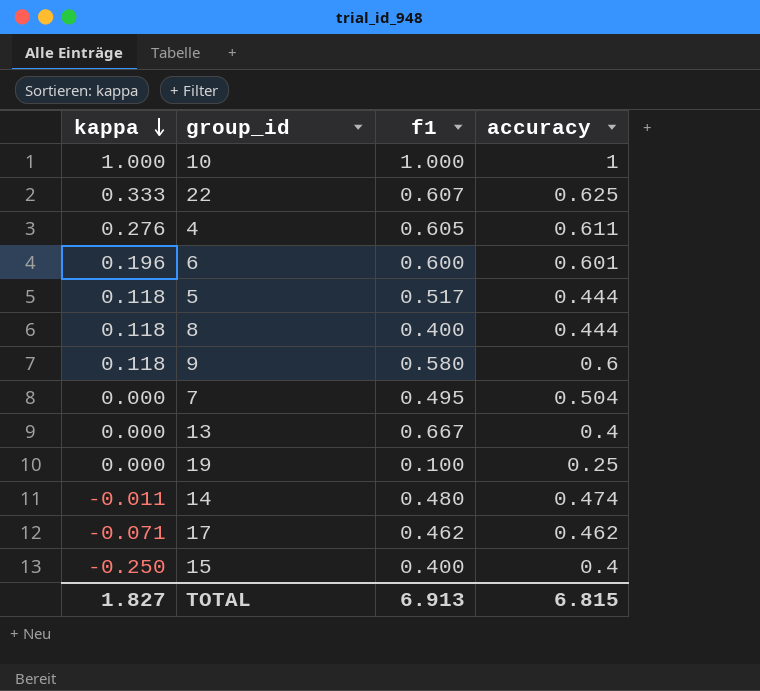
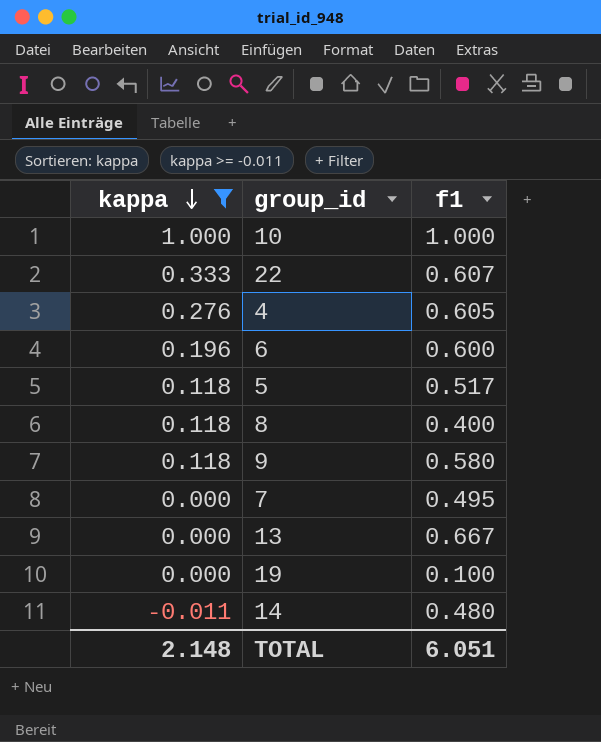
filter: none -> kappa >= -0.011
column accuracy | position: 4 -> none
TOTAL | kappa: 1.827 -> 2.148
TOTAL | f1: 6.913 -> 6.051

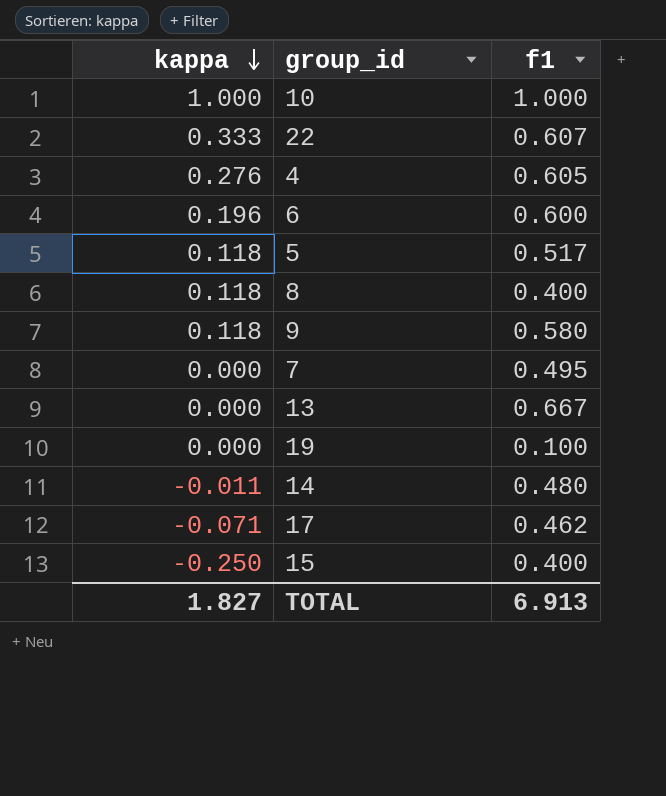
filter: kappa >= -0.011 -> none
TOTAL | kappa: 2.148 -> 1.827
TOTAL | f1: 6.051 -> 6.913

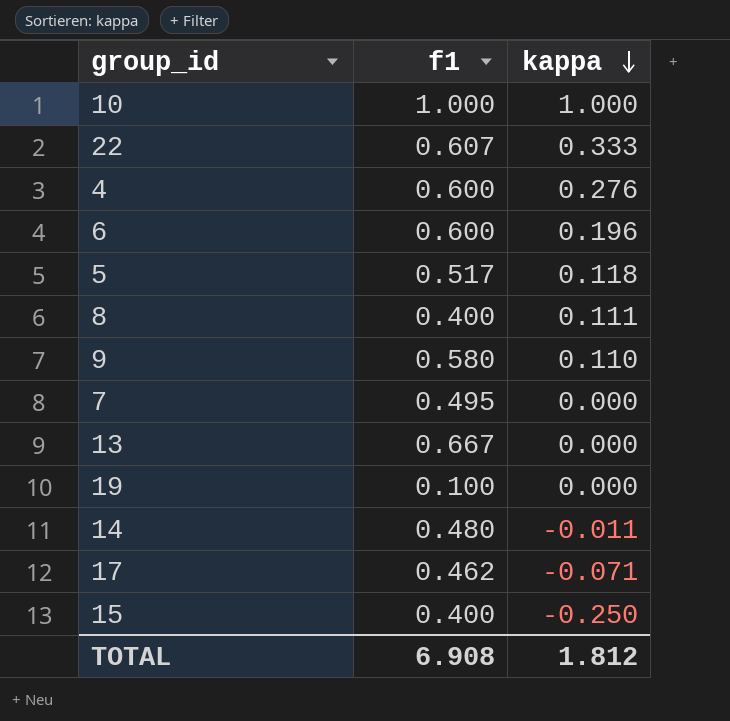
column kappa | position: 1 -> 3
4 | f1: 0.605 -> 0.600
8 | kappa: 0.118 -> 0.111
9 | kappa: 0.118 -> 0.110
TOTAL | f1: 6.913 -> 6.908
TOTAL | kappa: 1.827 -> 1.812

